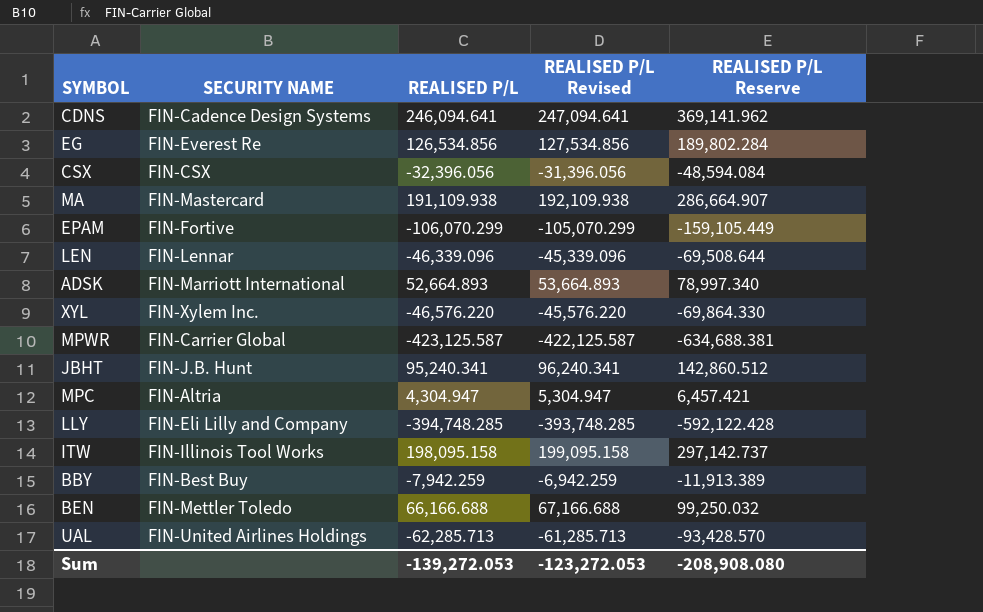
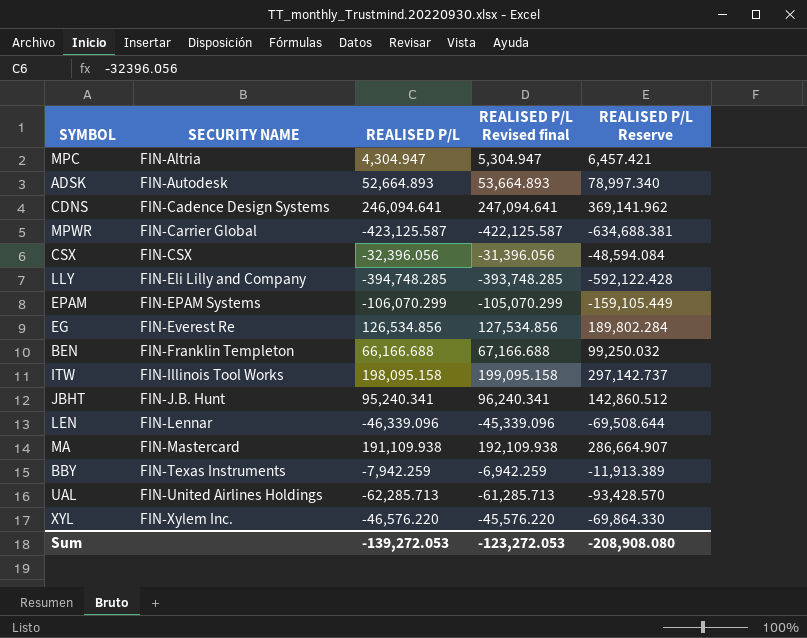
row order: none -> SECURITY NAME ascending
column name: REALISED P/L Revised -> REALISED P/L Revised final
ADSK | SECURITY NAME: FIN-Marriott International -> FIN-Autodesk
EPAM | SECURITY NAME: FIN-Fortive -> FIN-EPAM Systems
BEN | SECURITY NAME: FIN-Mettler Toledo -> FIN-Franklin Templeton
BBY | SECURITY NAME: FIN-Best Buy -> FIN-Texas Instruments

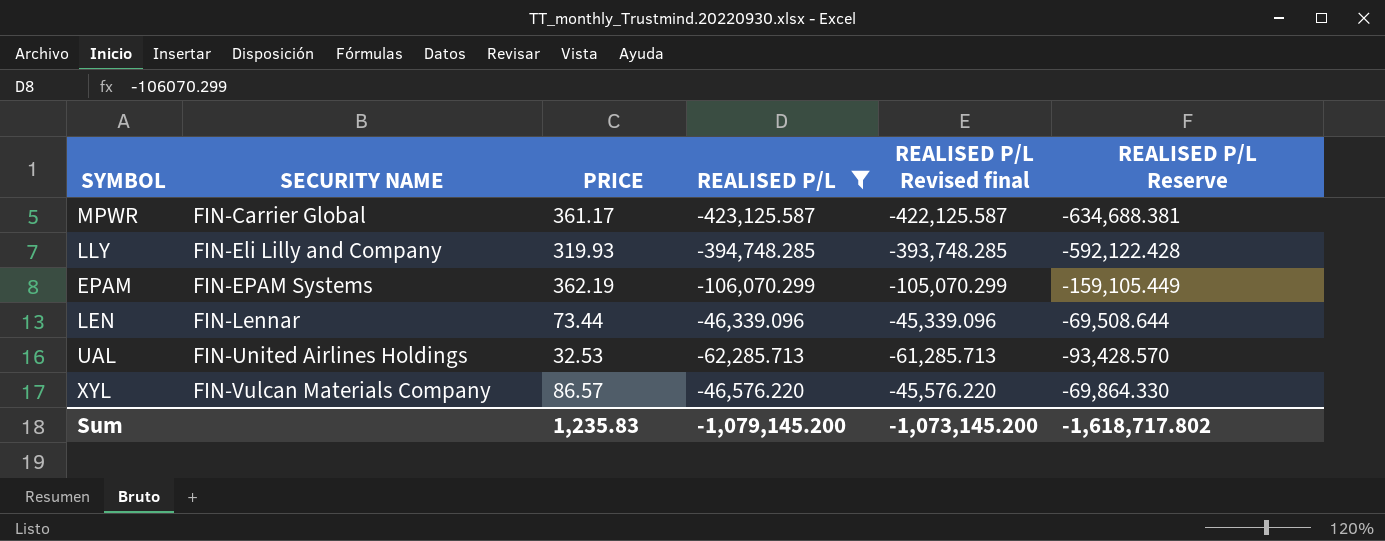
filter: none -> REALISED P/L <= -46,339.096
column PRICE | position: none -> 3
XYL | SECURITY NAME: FIN-Xylem Inc. -> FIN-Vulcan Materials Company
Sum | REALISED P/L: -139,272.053 -> -1,079,145.200
Sum | REALISED P/L Revised final: -123,272.053 -> -1,073,145.200
Sum | REALISED P/L Reserve: -208,908.080 -> -1,618,717.802

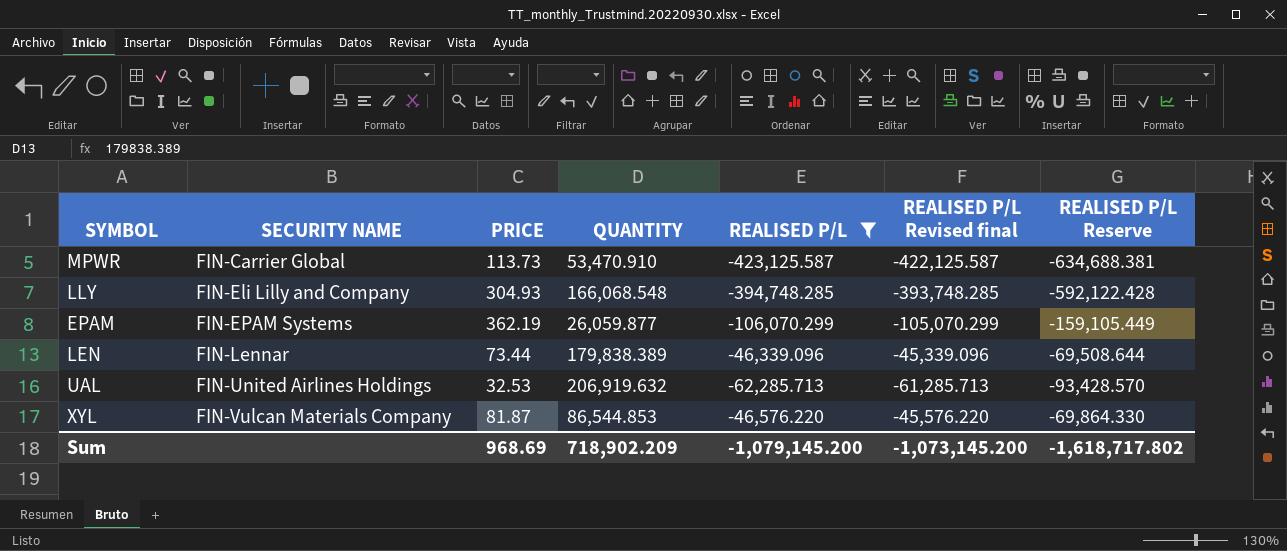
column QUANTITY | position: none -> 4
MPWR | PRICE: 361.17 -> 113.73
LLY | PRICE: 319.93 -> 304.93
XYL | PRICE: 86.57 -> 81.87
Sum | PRICE: 1,235.83 -> 968.69

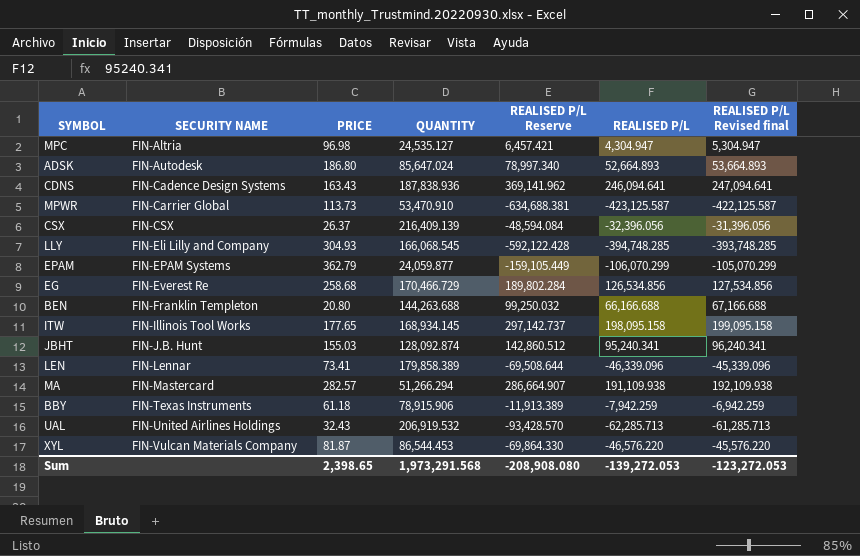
filter: REALISED P/L <= -46,339.096 -> none
column REALISED P/L Reserve | position: 7 -> 5
LLY | QUANTITY: 166,068.548 -> 166,068.545
EPAM | PRICE: 362.19 -> 362.79
EPAM | QUANTITY: 26,059.877 -> 24,059.877
LEN | PRICE: 73.44 -> 73.41
LEN | QUANTITY: 179,838.389 -> 179,858.389
UAL | PRICE: 32.53 -> 32.43
UAL | QUANTITY: 206,919.632 -> 206,919.532
XYL | QUANTITY: 86,544.853 -> 86,544.453
Sum | PRICE: 968.69 -> 2,398.65
Sum | QUANTITY: 718,902.209 -> 1,973,291.568
Sum | REALISED P/L Reserve: -1,618,717.802 -> -208,908.080
Sum | REALISED P/L: -1,079,145.200 -> -139,272.053
Sum | REALISED P/L Revised final: -1,073,145.200 -> -123,272.053

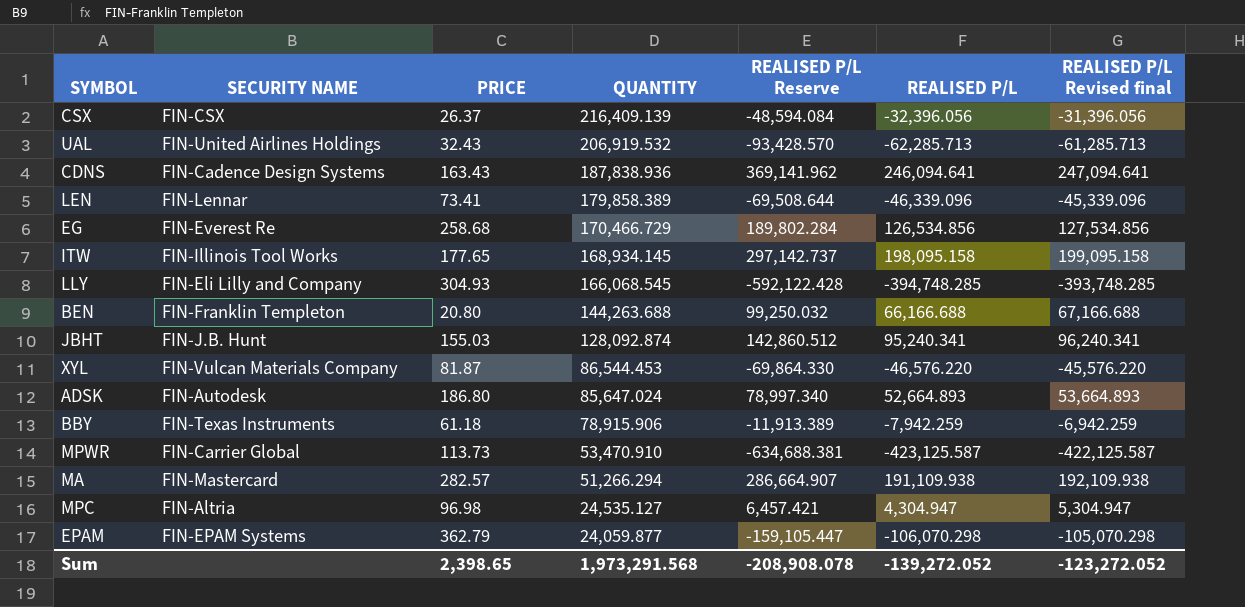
row order: SECURITY NAME ascending -> QUANTITY descending
EPAM | REALISED P/L Reserve: -159,105.449 -> -159,105.447
EPAM | REALISED P/L: -106,070.299 -> -106,070.298
EPAM | REALISED P/L Revised final: -105,070.299 -> -105,070.298
Sum | REALISED P/L Reserve: -208,908.080 -> -208,908.078
Sum | REALISED P/L: -139,272.053 -> -139,272.052
Sum | REALISED P/L Revised final: -123,272.053 -> -123,272.052

